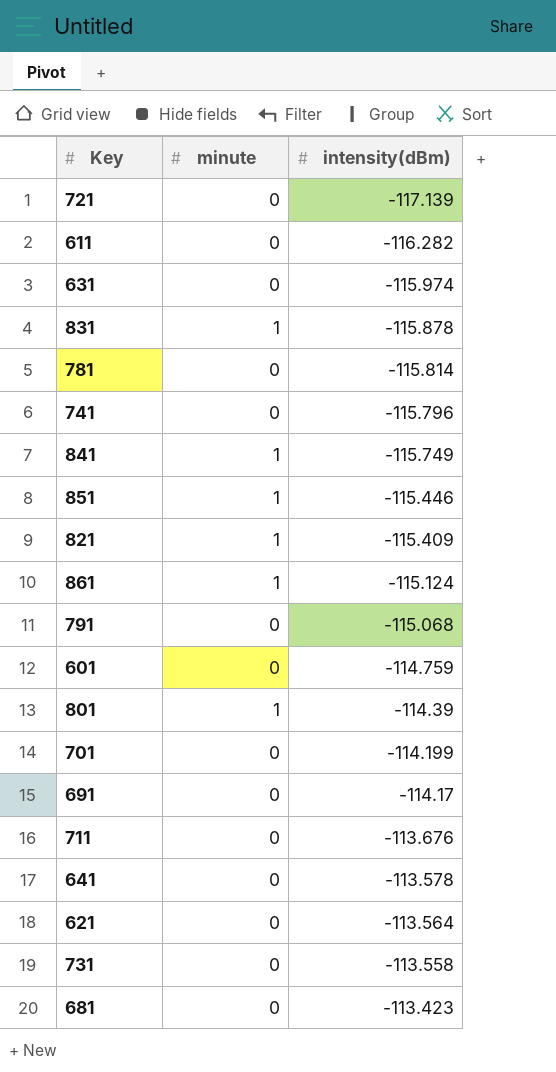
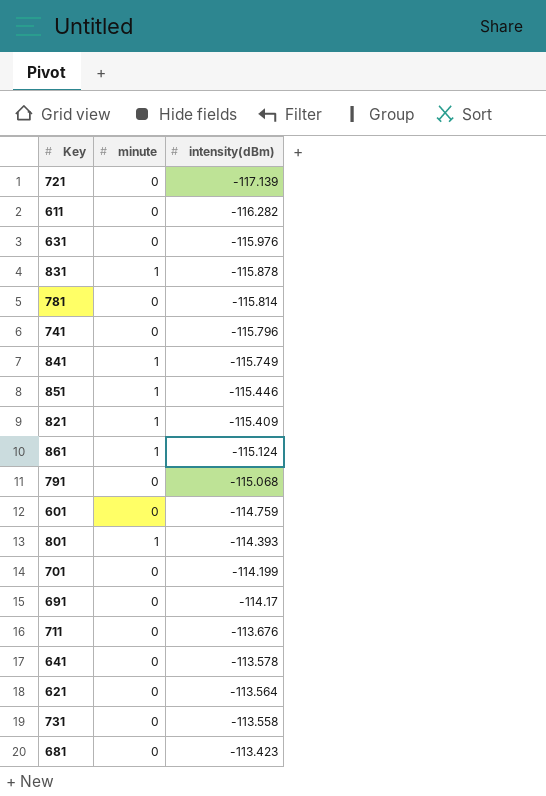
631 | intensity(dBm): -115.974 -> -115.976
801 | intensity(dBm): -114.39 -> -114.393

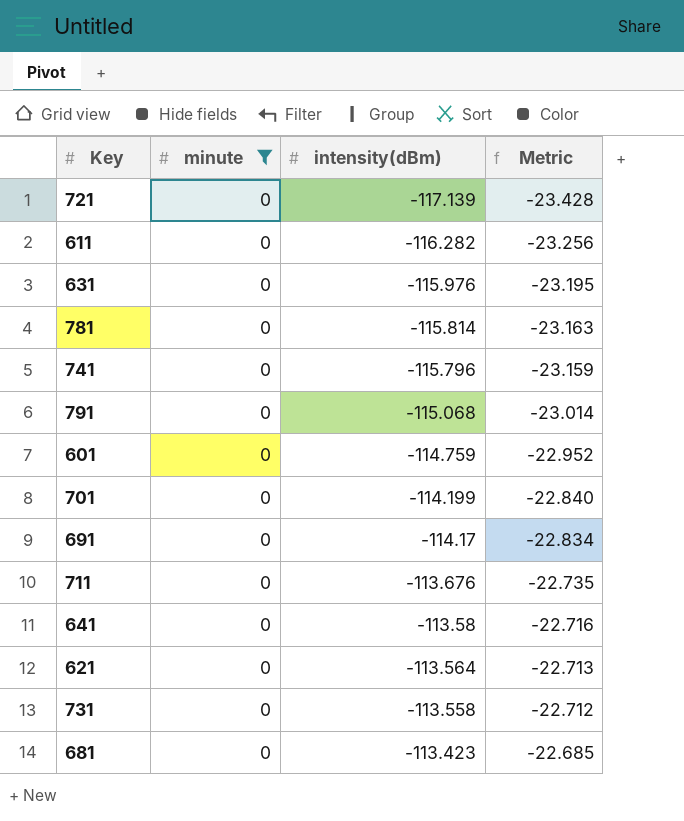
filter: none -> minute = 0
column Metric | formula: none -> [intensity(dBm)] * 0.2
641 | intensity(dBm): -113.578 -> -113.58

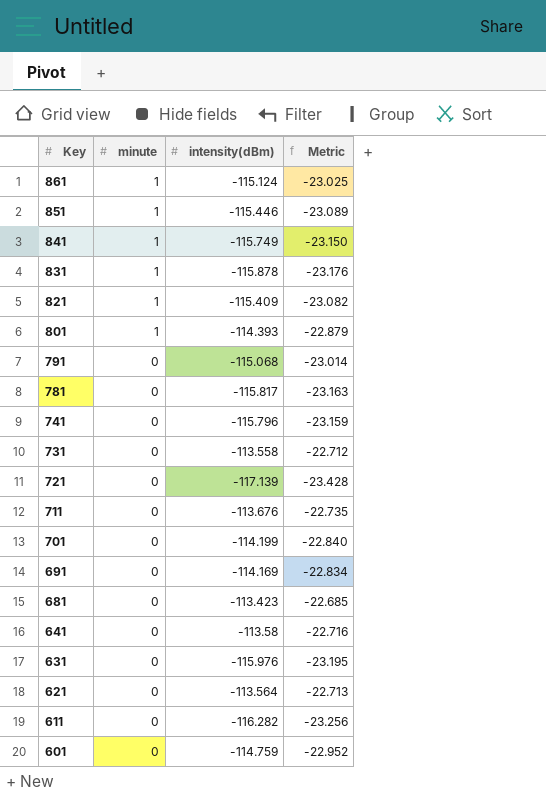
filter: minute = 0 -> none
row order: intensity(dBm) ascending -> Key descending
781 | intensity(dBm): -115.814 -> -115.817
691 | intensity(dBm): -114.17 -> -114.169

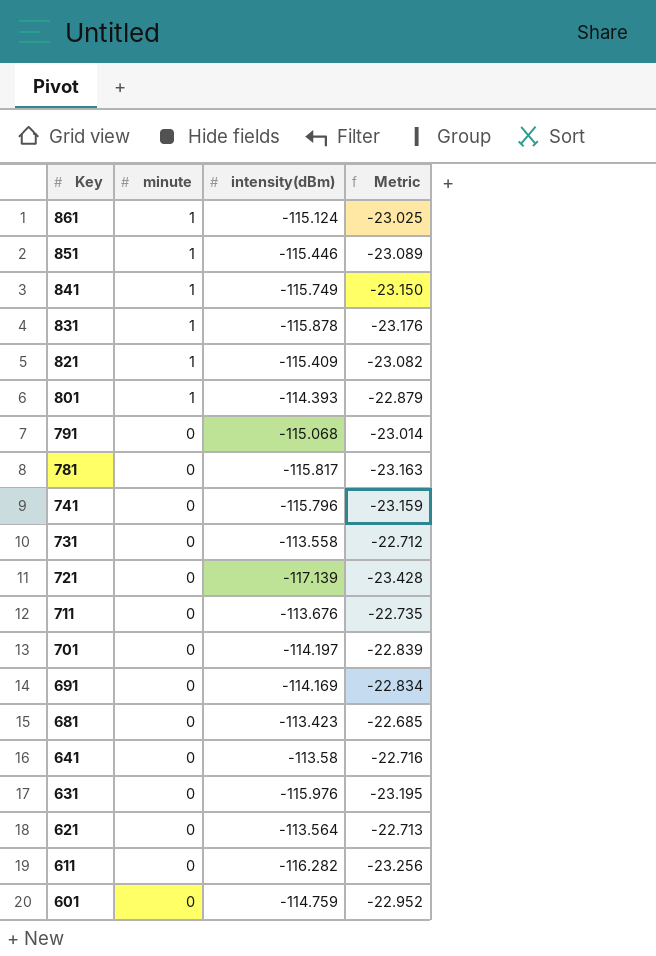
701 | intensity(dBm): -114.199 -> -114.197
701 | Metric: -22.840 -> -22.839

